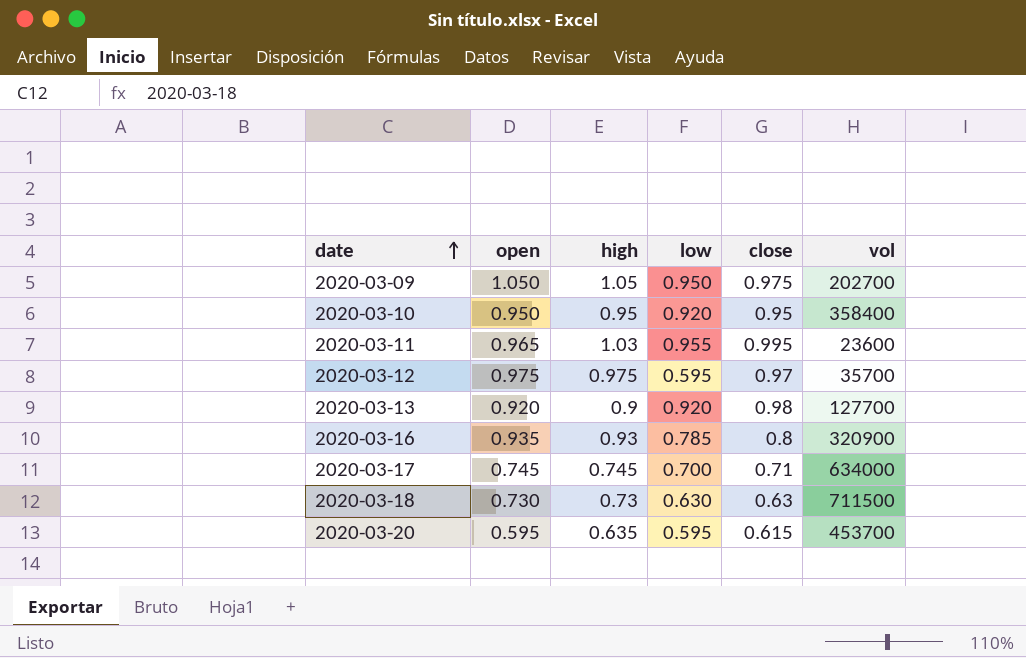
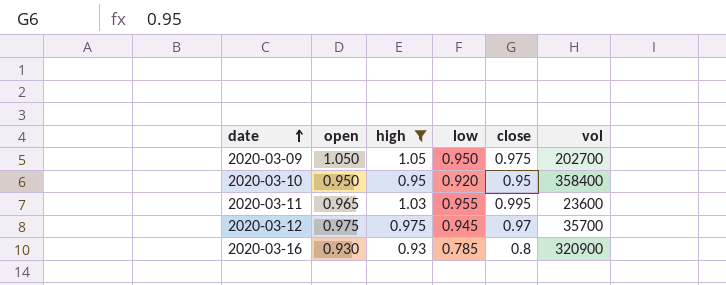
filter: none -> high >= 0.93
2020-03-12 | low: 0.595 -> 0.945
2020-03-16 | open: 0.935 -> 0.930

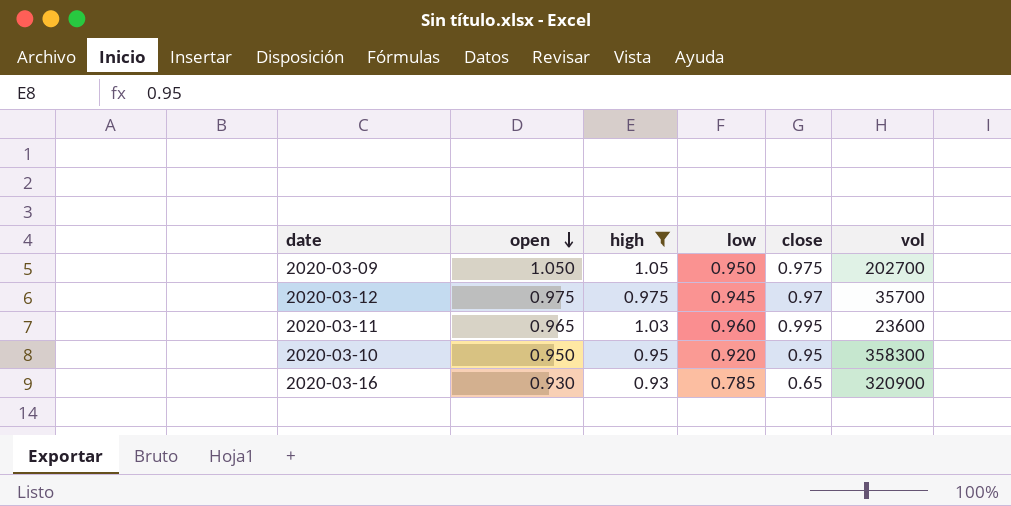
row order: date ascending -> open descending
2020-03-11 | low: 0.955 -> 0.960
2020-03-10 | vol: 358400 -> 358300
2020-03-16 | close: 0.8 -> 0.65

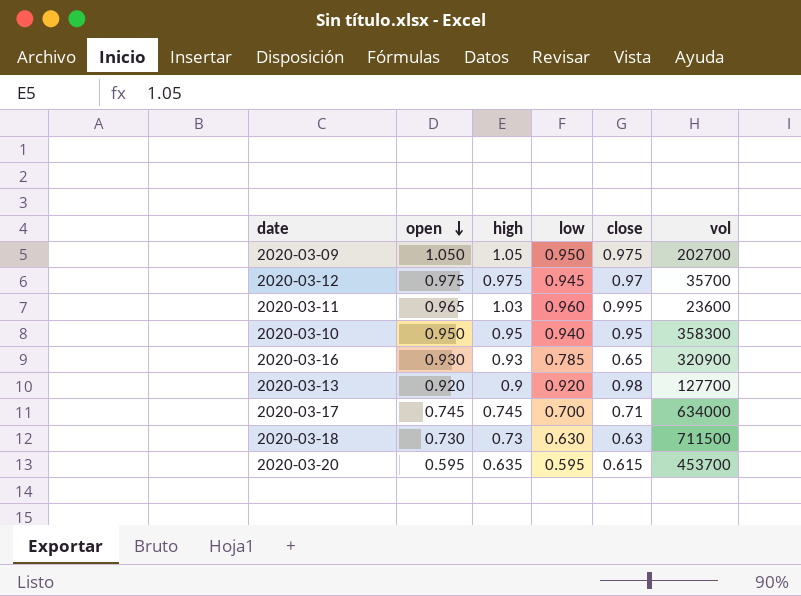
filter: high >= 0.93 -> none
2020-03-10 | low: 0.920 -> 0.940

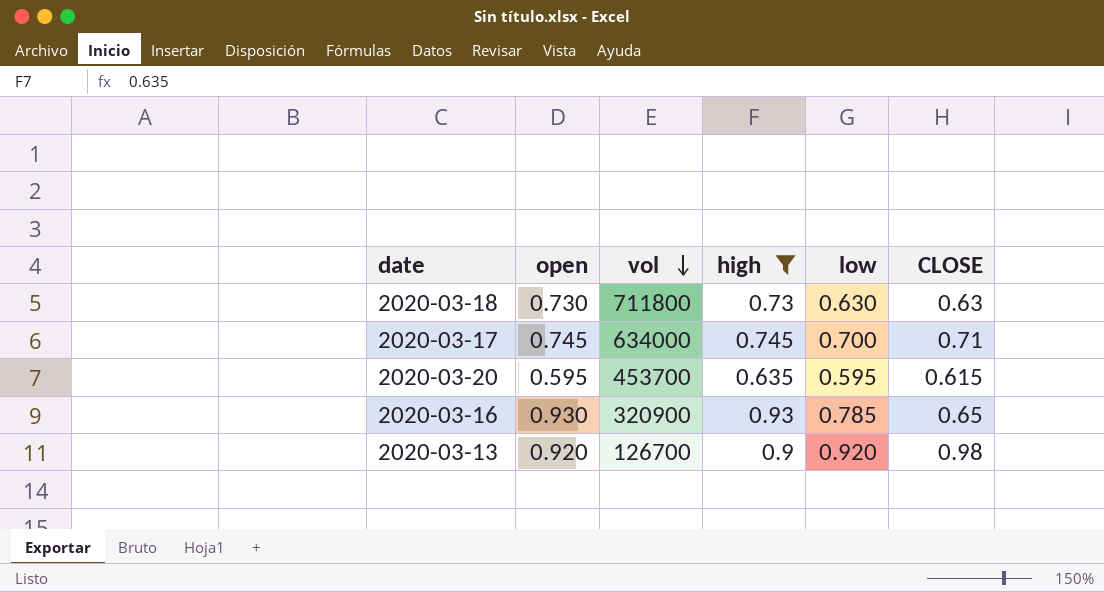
filter: none -> high <= 0.93
row order: open descending -> vol descending
column vol | position: 6 -> 3
column name: close -> CLOSE
2020-03-18 | vol: 711500 -> 711800
2020-03-13 | vol: 127700 -> 126700

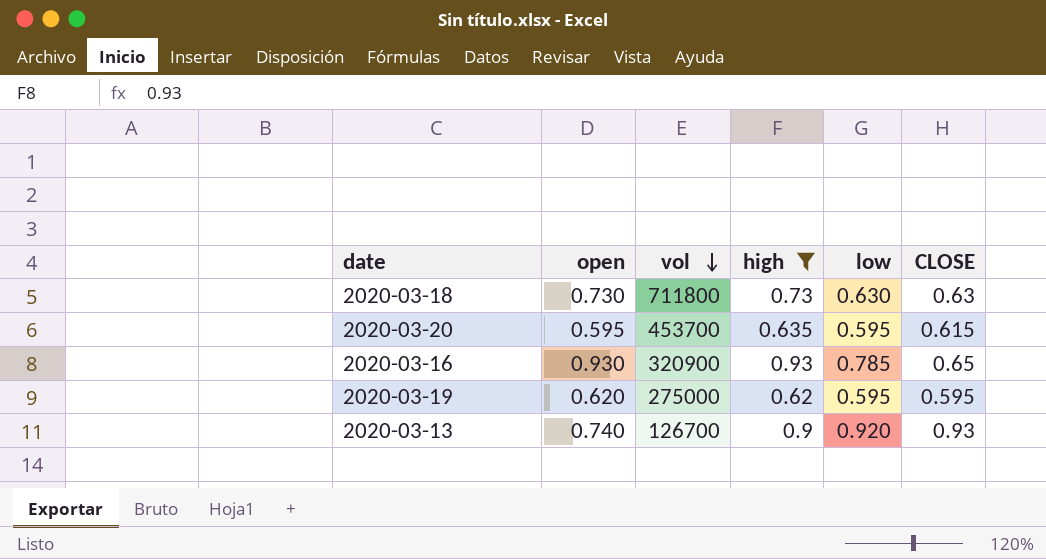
row 2020-03-17: 0.745 | 634000 | 0.745 | 0.700 | 0.71 -> none
row 2020-03-19: none -> 0.620 | 275000 | 0.62 | 0.595 | 0.595
2020-03-13 | open: 0.920 -> 0.740
2020-03-13 | CLOSE: 0.98 -> 0.93

